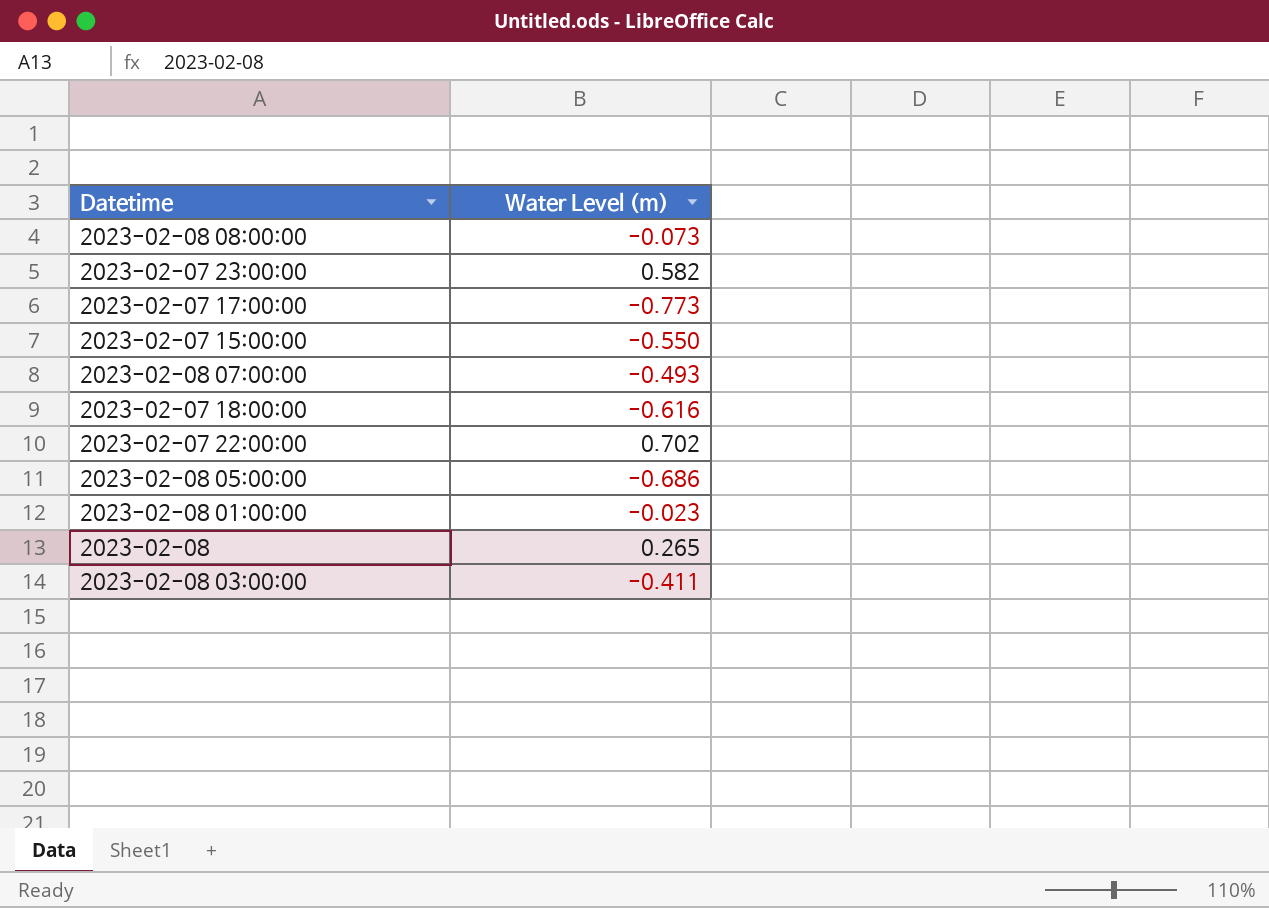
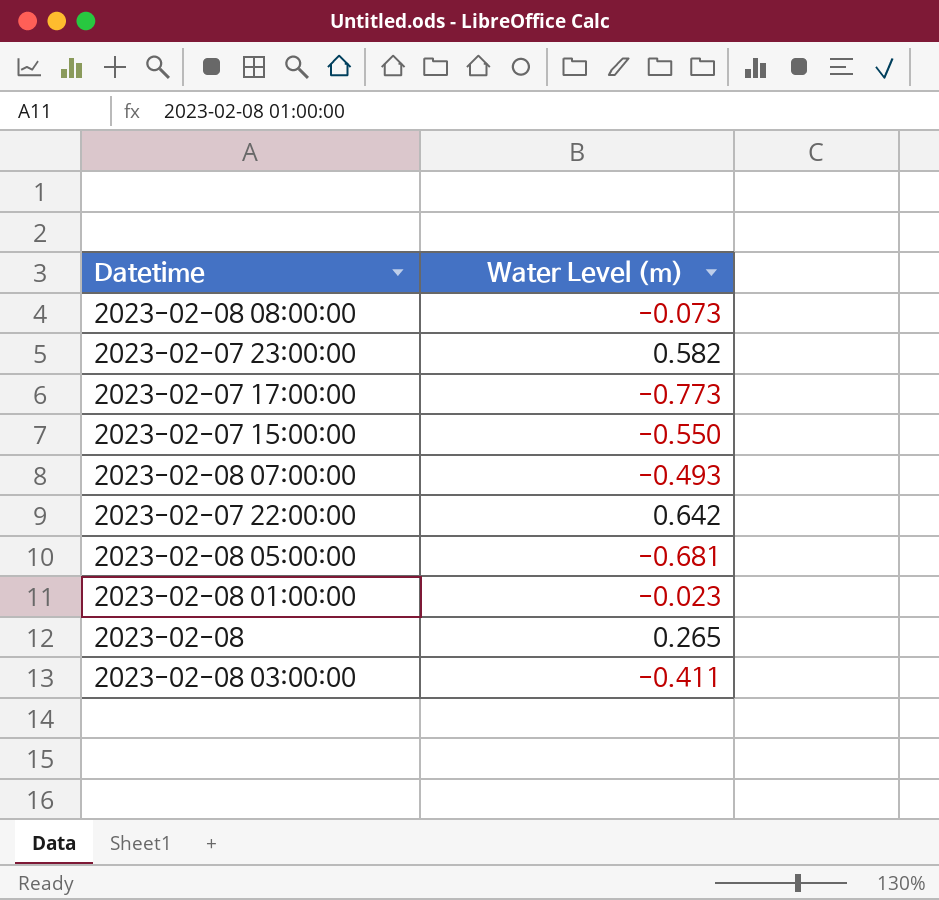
row 2023-02-07 18:00:00: -0.616 -> none
2023-02-07 22:00:00 | Water Level (m): 0.702 -> 0.642
2023-02-08 05:00:00 | Water Level (m): -0.686 -> -0.681

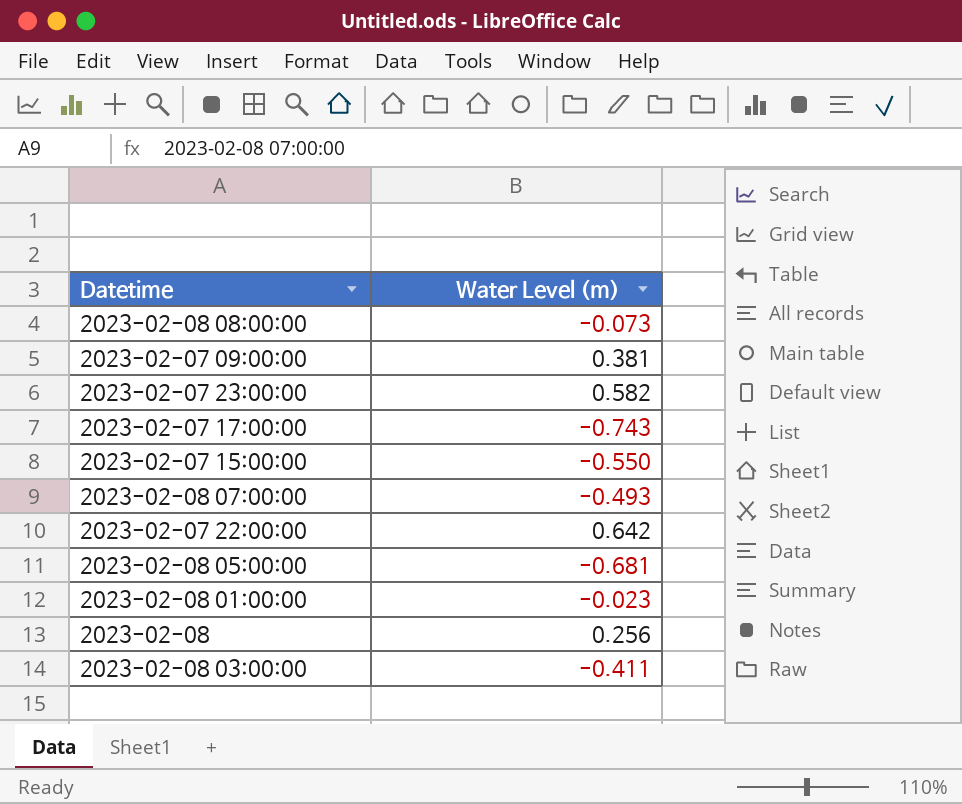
row 2023-02-07 09:00:00: none -> 0.381
2023-02-07 17:00:00 | Water Level (m): -0.773 -> -0.743
2023-02-08 | Water Level (m): 0.265 -> 0.256

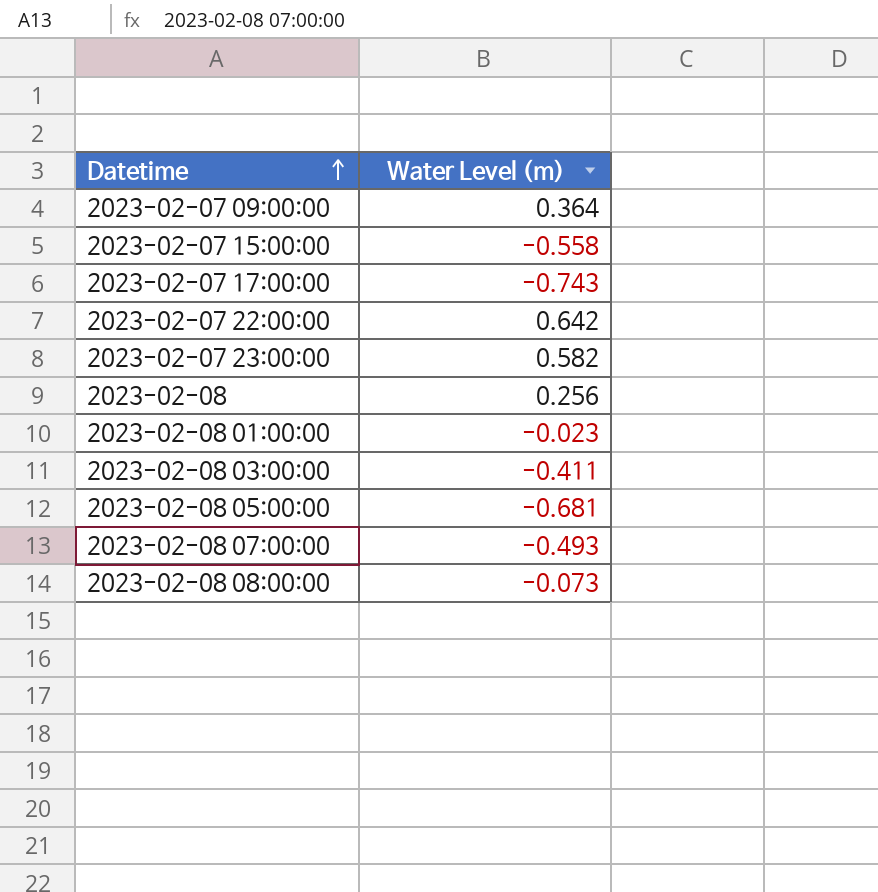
row order: none -> Datetime ascending
2023-02-07 09:00:00 | Water Level (m): 0.381 -> 0.364
2023-02-07 15:00:00 | Water Level (m): -0.550 -> -0.558

